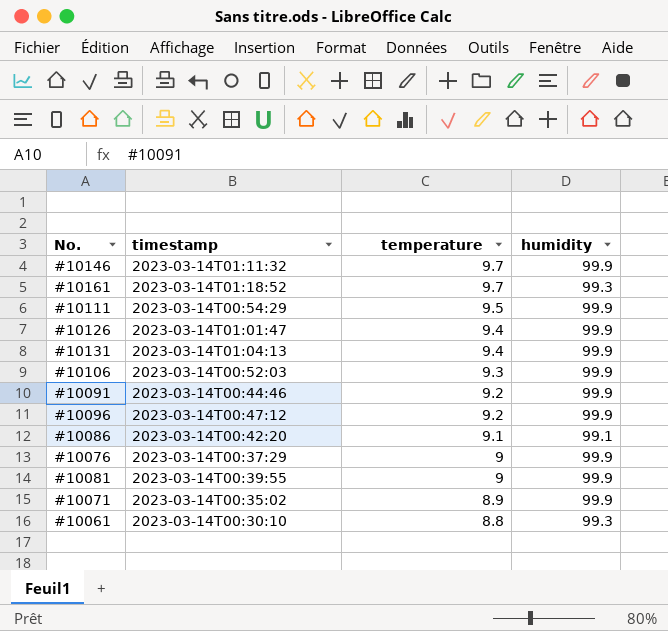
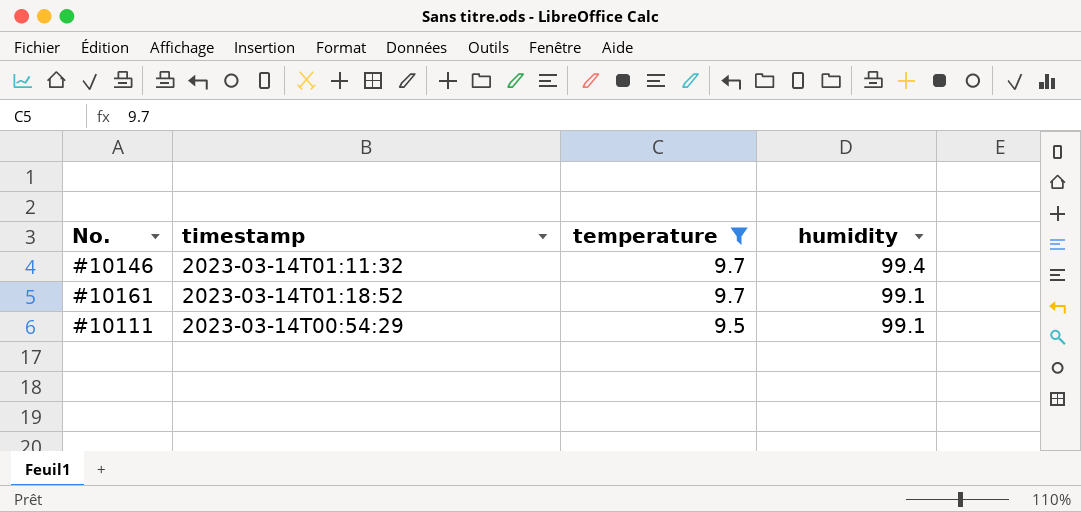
filter: none -> temperature >= 9.5
#10146 | humidity: 99.9 -> 99.4
#10161 | humidity: 99.3 -> 99.1
#10111 | humidity: 99.9 -> 99.1

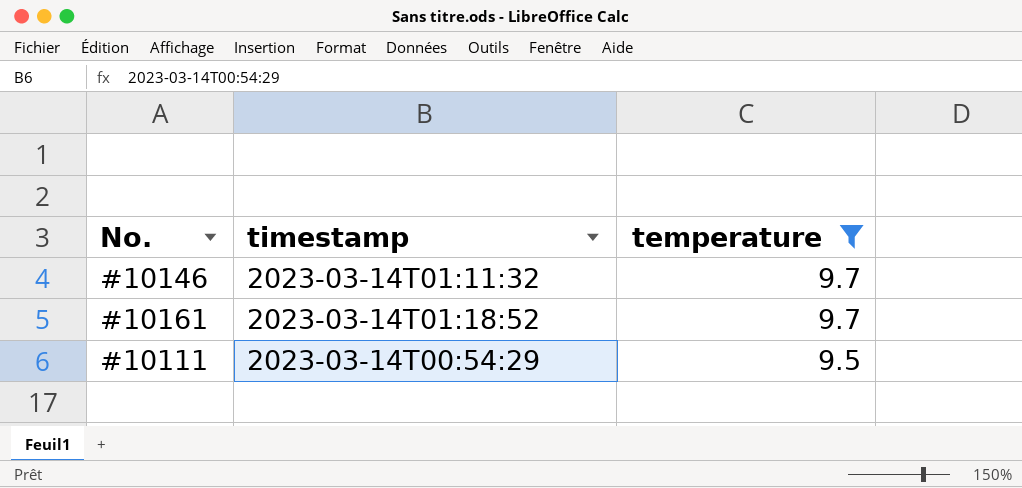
column humidity | position: 4 -> none

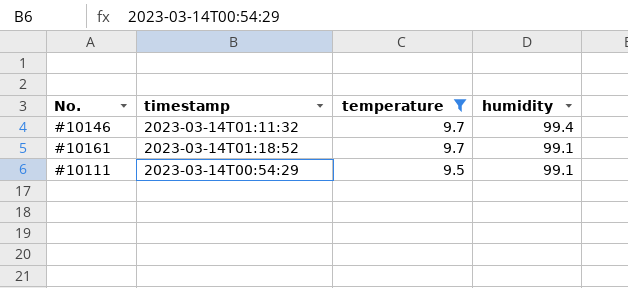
column humidity | position: none -> 4

